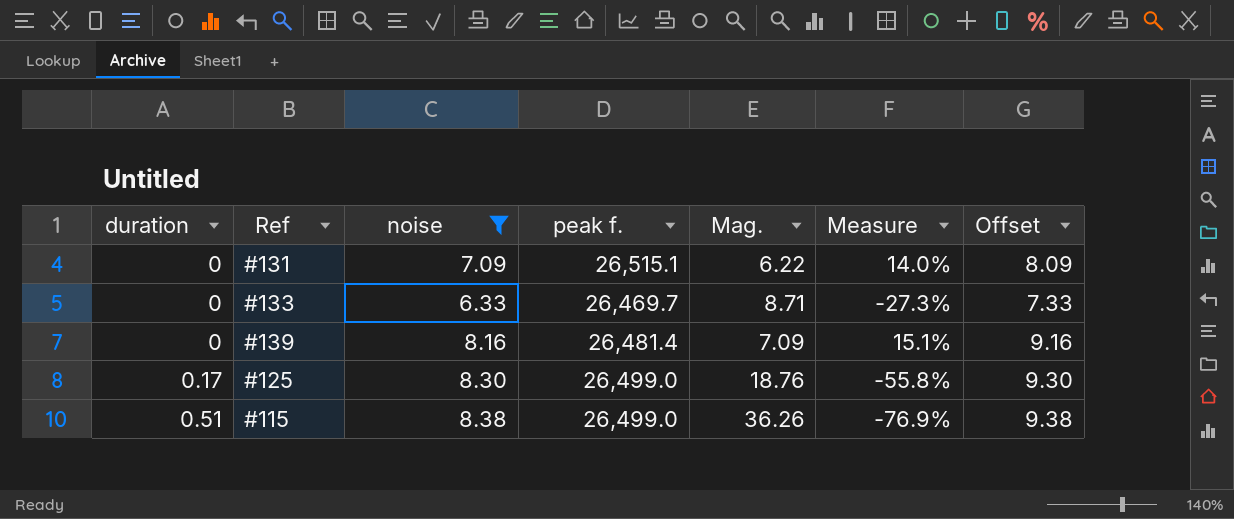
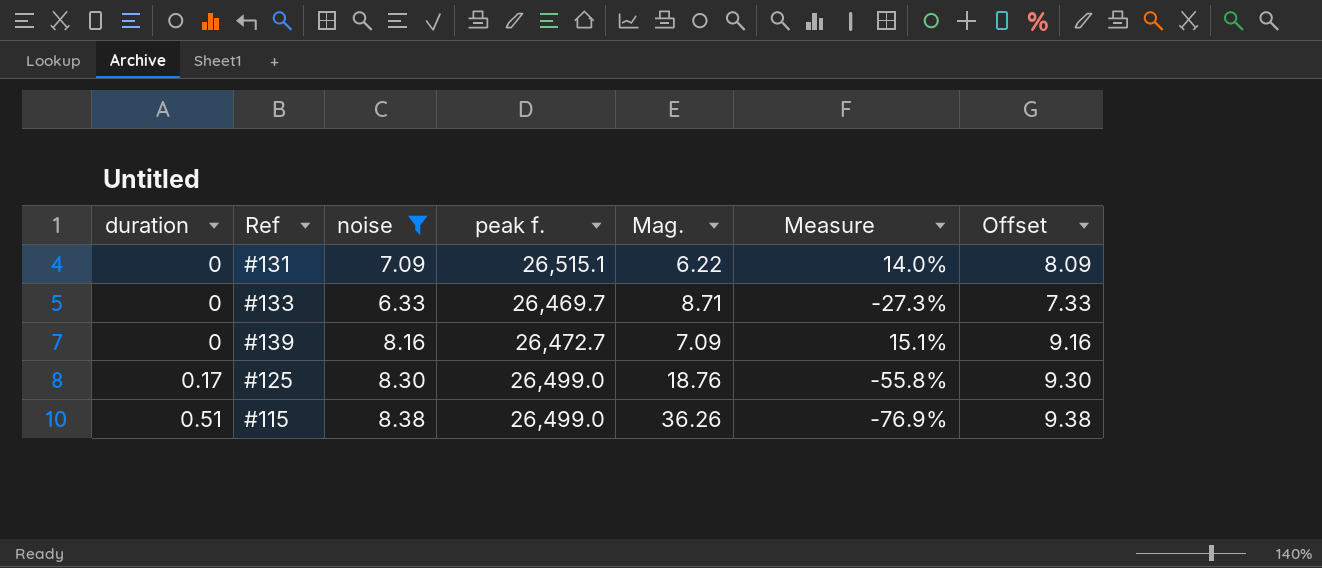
#139 | peak f.: 26,481.4 -> 26,472.7

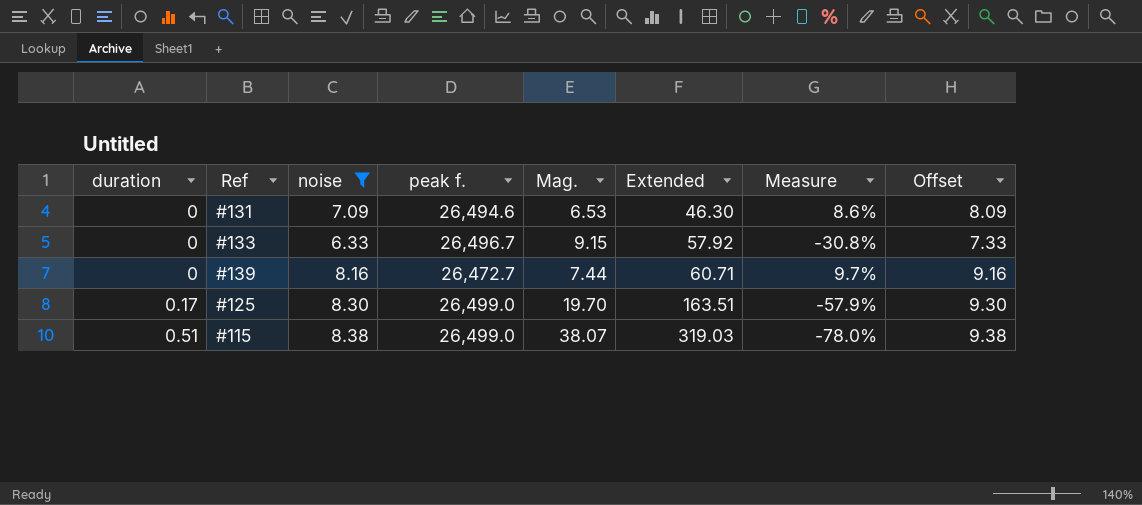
column Extended | formula: none -> [noise] * [Mag.]
#131 | peak f.: 26,515.1 -> 26,494.6
#131 | Mag.: 6.22 -> 6.53
#131 | Measure: 14.0% -> 8.6%
#133 | peak f.: 26,469.7 -> 26,496.7
#133 | Mag.: 8.71 -> 9.15
#133 | Measure: -27.3% -> -30.8%
#139 | Mag.: 7.09 -> 7.44
#139 | Measure: 15.1% -> 9.7%
#125 | Mag.: 18.76 -> 19.70
#125 | Measure: -55.8% -> -57.9%
#115 | Mag.: 36.26 -> 38.07
#115 | Measure: -76.9% -> -78.0%

